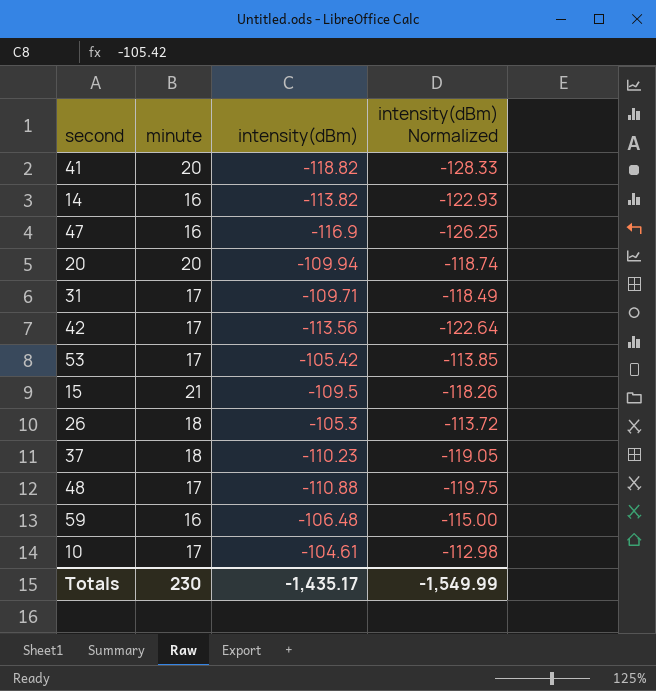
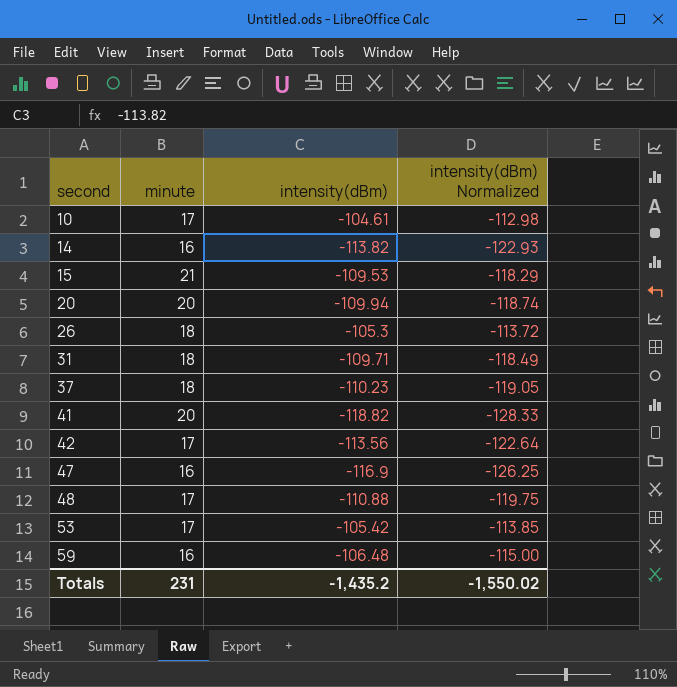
row order: none -> second ascending
15 | intensity(dBm): -109.5 -> -109.53
15 | intensity(dBm) Normalized: -118.26 -> -118.29
31 | minute: 17 -> 18
Totals | minute: 230 -> 231
Totals | intensity(dBm): -1,435.17 -> -1,435.2
Totals | intensity(dBm) Normalized: -1,549.99 -> -1,550.02

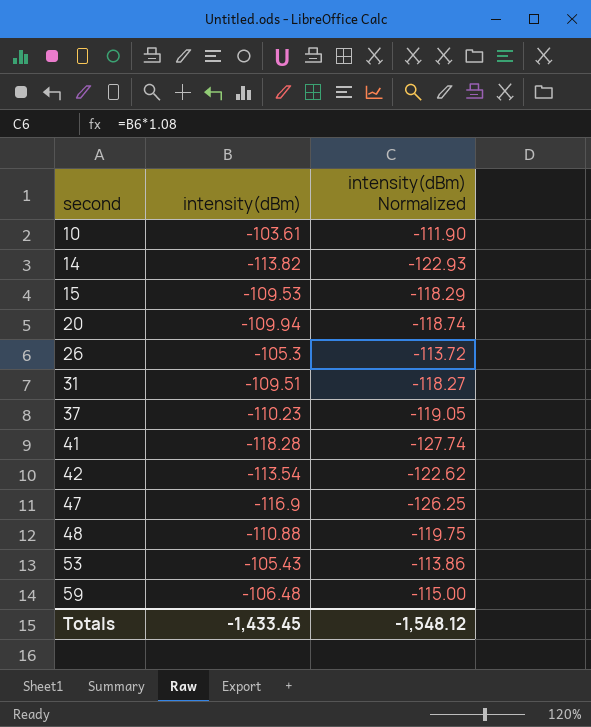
column minute | position: 2 -> none
10 | intensity(dBm): -104.61 -> -103.61
10 | intensity(dBm) Normalized: -112.98 -> -111.90
31 | intensity(dBm): -109.71 -> -109.51
31 | intensity(dBm) Normalized: -118.49 -> -118.27
41 | intensity(dBm): -118.82 -> -118.28
41 | intensity(dBm) Normalized: -128.33 -> -127.74
42 | intensity(dBm): -113.56 -> -113.54
42 | intensity(dBm) Normalized: -122.64 -> -122.62
53 | intensity(dBm): -105.42 -> -105.43
53 | intensity(dBm) Normalized: -113.85 -> -113.86
Totals | intensity(dBm): -1,435.2 -> -1,433.45
Totals | intensity(dBm) Normalized: -1,550.02 -> -1,548.12

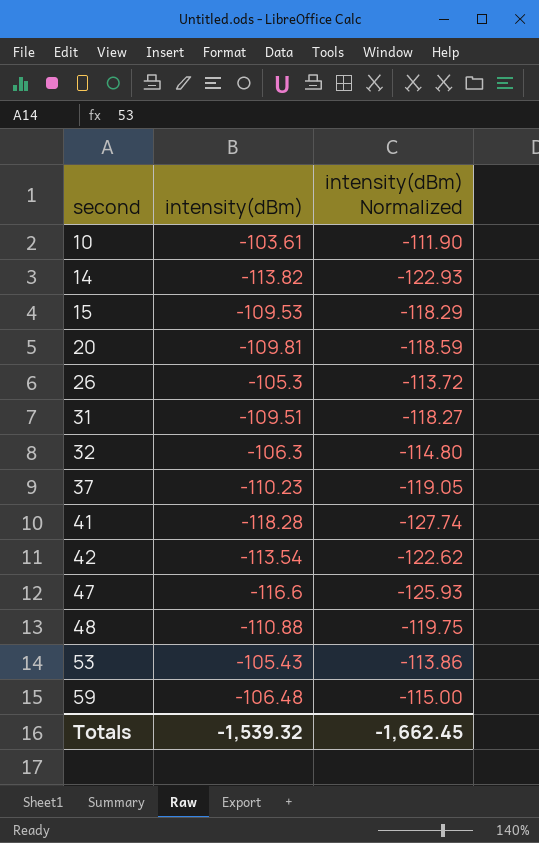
20 | intensity(dBm): -109.94 -> -109.81
20 | intensity(dBm) Normalized: -118.74 -> -118.59
row 32: none -> -106.3 | -114.80
47 | intensity(dBm): -116.9 -> -116.6
47 | intensity(dBm) Normalized: -126.25 -> -125.93
Totals | intensity(dBm): -1,433.45 -> -1,539.32
Totals | intensity(dBm) Normalized: -1,548.12 -> -1,662.45

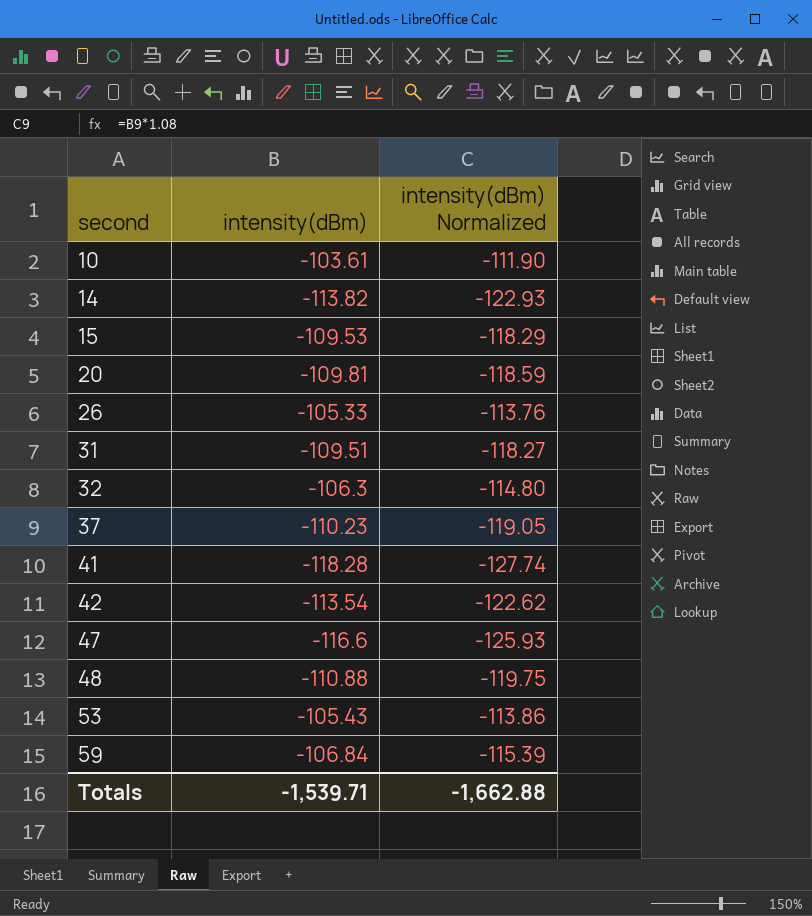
26 | intensity(dBm): -105.3 -> -105.33
26 | intensity(dBm) Normalized: -113.72 -> -113.76
59 | intensity(dBm): -106.48 -> -106.84
59 | intensity(dBm) Normalized: -115.00 -> -115.39
Totals | intensity(dBm): -1,539.32 -> -1,539.71
Totals | intensity(dBm) Normalized: -1,662.45 -> -1,662.88

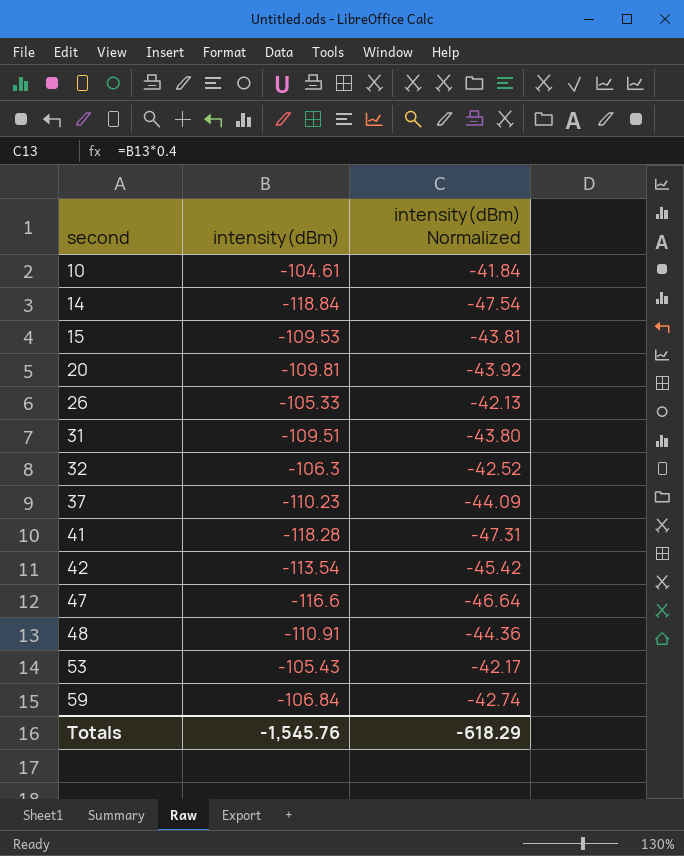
column intensity(dBm) Normalized | formula: [intensity(dBm)] * 1.08 -> [intensity(dBm)] * 0.4
10 | intensity(dBm): -103.61 -> -104.61
14 | intensity(dBm): -113.82 -> -118.84
48 | intensity(dBm): -110.88 -> -110.91
Totals | intensity(dBm): -1,539.71 -> -1,545.76
Totals | intensity(dBm) Normalized: -1,662.88 -> -618.29

